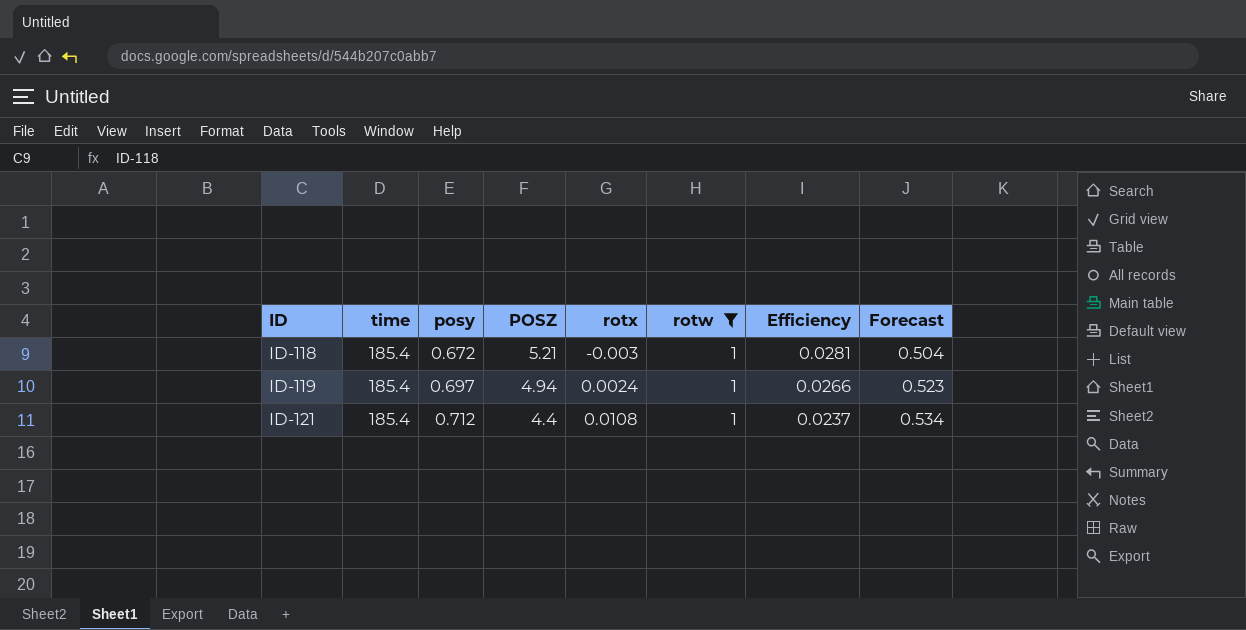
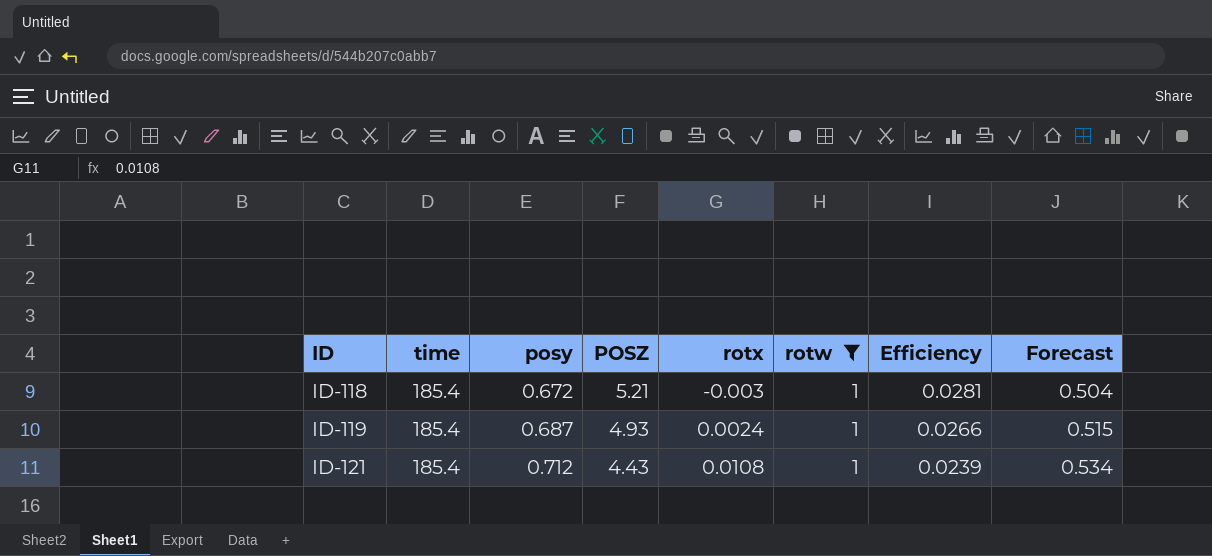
ID-119 | posy: 0.697 -> 0.687
ID-119 | POSZ: 4.94 -> 4.93
ID-119 | Forecast: 0.523 -> 0.515
ID-121 | POSZ: 4.4 -> 4.43
ID-121 | Efficiency: 0.0237 -> 0.0239

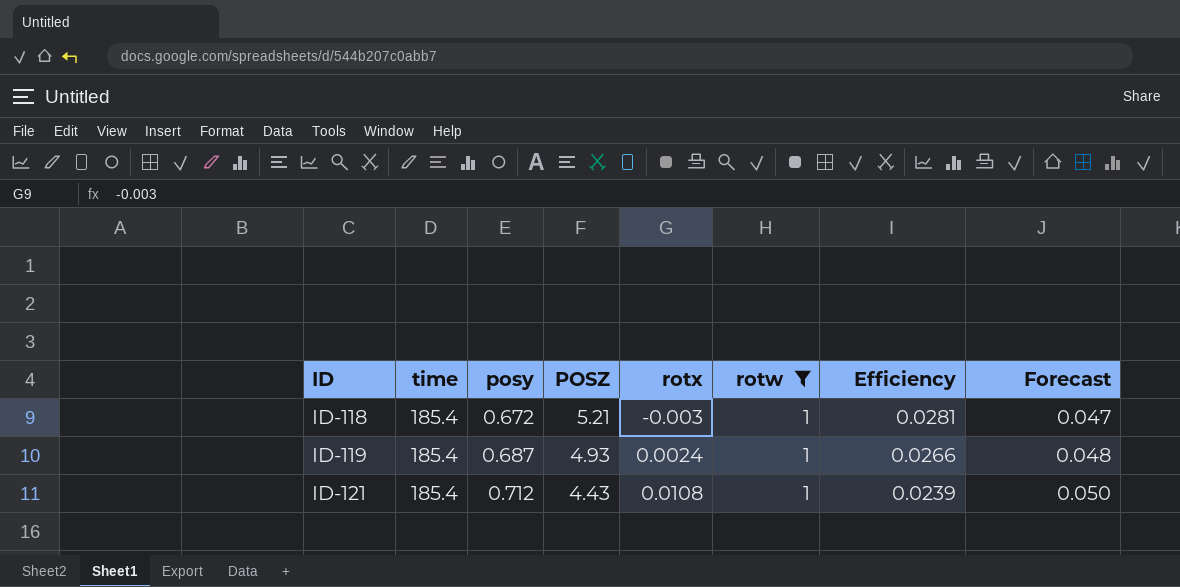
column Forecast | formula: [posy] * 0.75 -> [posy] * 0.07

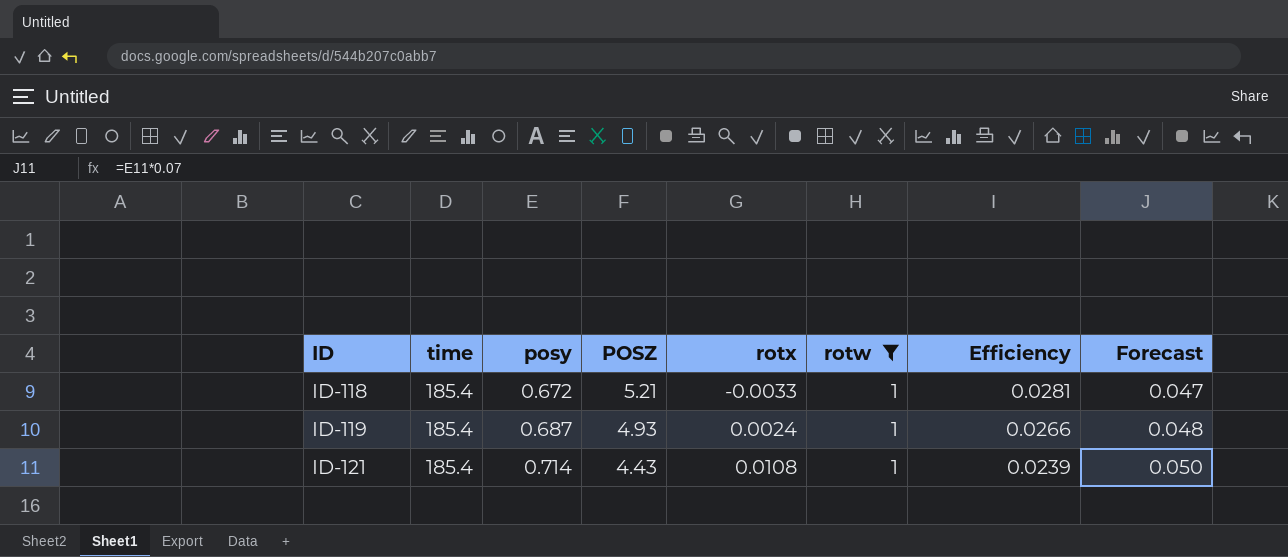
ID-118 | rotx: -0.003 -> -0.0033
ID-121 | posy: 0.712 -> 0.714

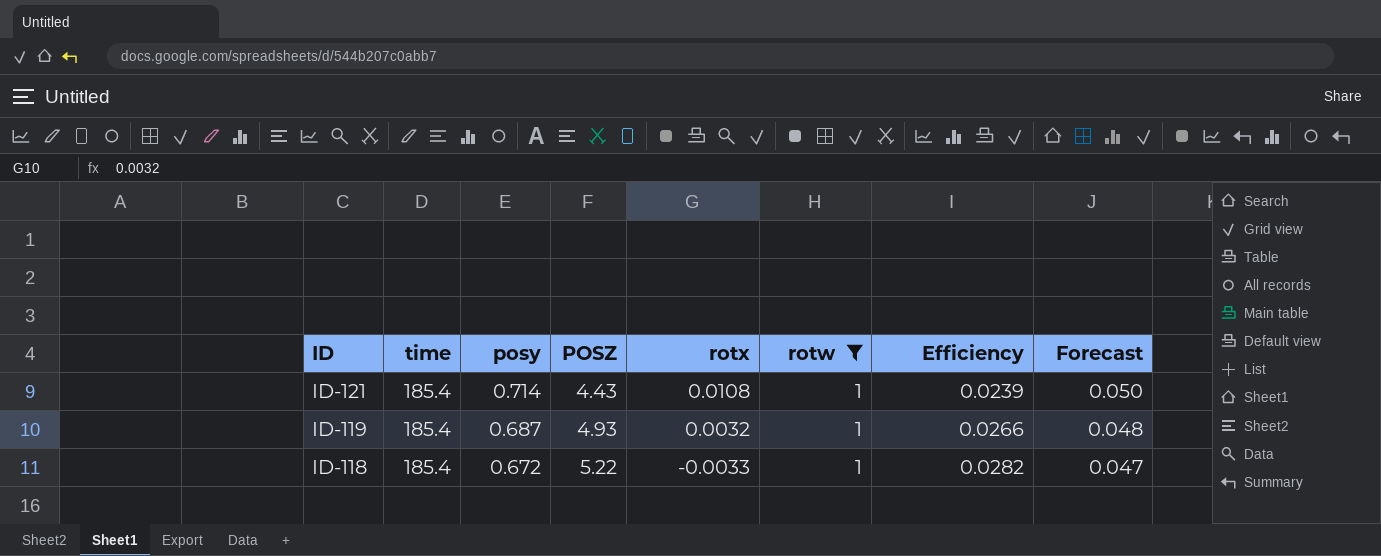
row order: ID ascending -> ID descending
ID-119 | rotx: 0.0024 -> 0.0032
ID-118 | POSZ: 5.21 -> 5.22
ID-118 | Efficiency: 0.0281 -> 0.0282

